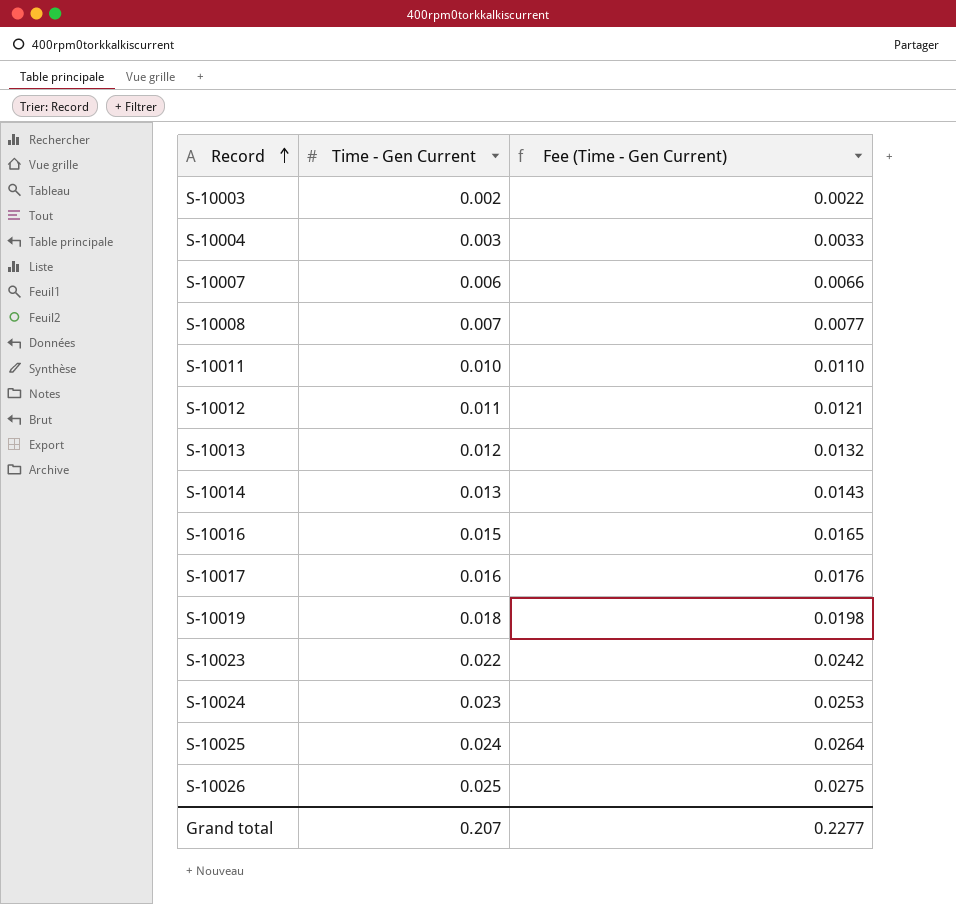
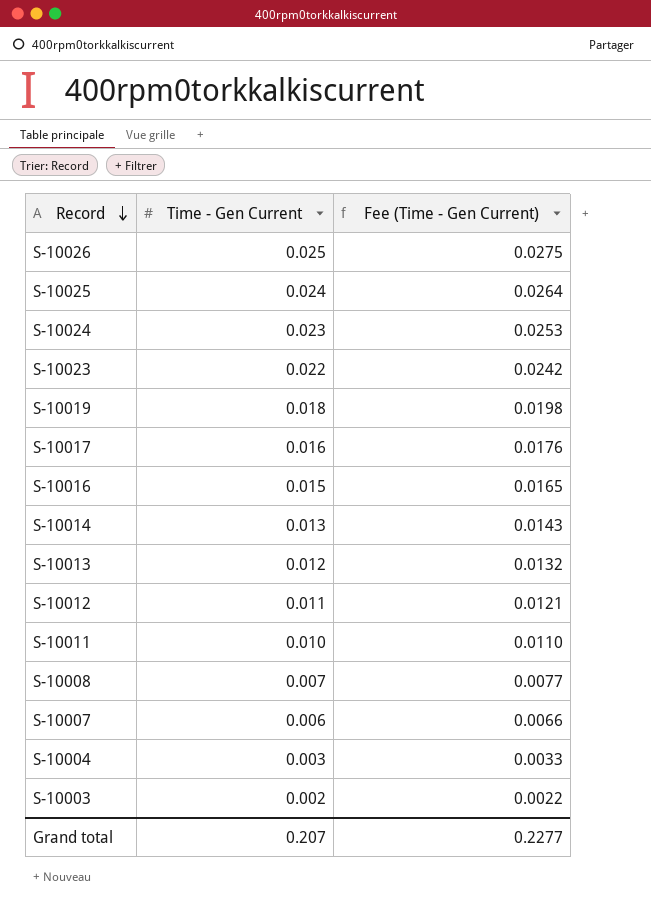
row order: Record ascending -> Record descending

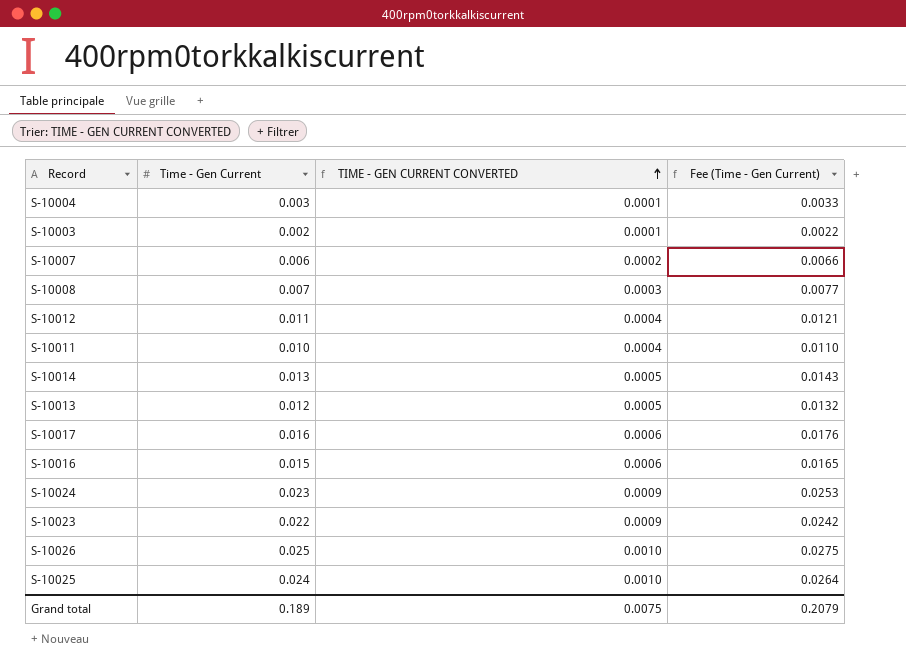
row order: Record descending -> TIME - GEN CURRENT CONVERTED ascending
column TIME - GEN CURRENT CONVERTED | formula: none -> [Time - Gen Current] * 0.04
row S-10019: 0.018 | 0.0198 -> none
Grand total | Time - Gen Current: 0.207 -> 0.189
Grand total | Fee (Time - Gen Current): 0.2277 -> 0.2079

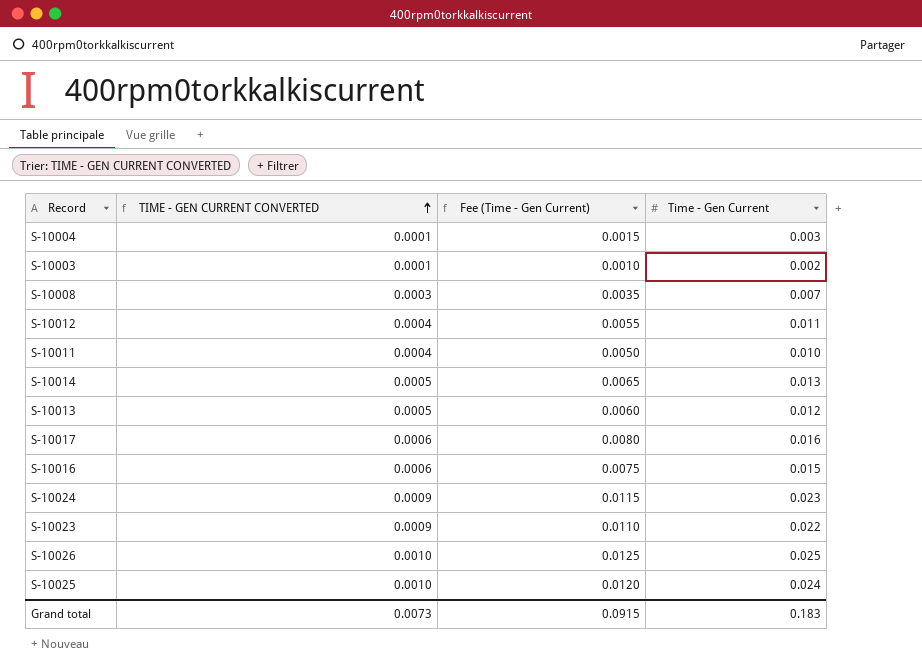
column Fee (Time - Gen Current) | formula: [Time - Gen Current] * 1.1 -> [Time - Gen Current] * 0.5
column Time - Gen Current | position: 2 -> 4
row S-10007: 0.006 | 0.0002 | 0.0066 -> none
Grand total | TIME - GEN CURRENT CONVERTED: 0.0075 -> 0.0073
Grand total | Fee (Time - Gen Current): 0.2079 -> 0.0915
Grand total | Time - Gen Current: 0.189 -> 0.183

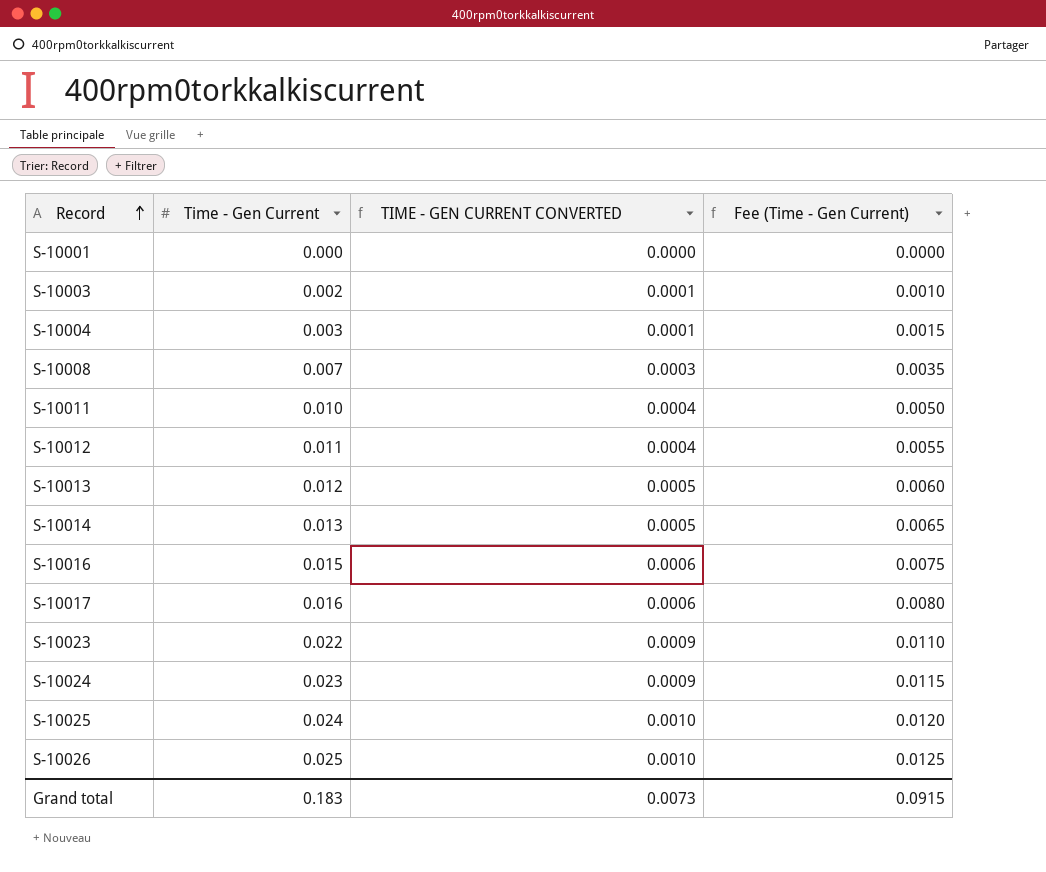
row order: TIME - GEN CURRENT CONVERTED ascending -> Record ascending
column Time - Gen Current | position: 4 -> 2
row S-10001: none -> 0.000 | 0.0000 | 0.0000

